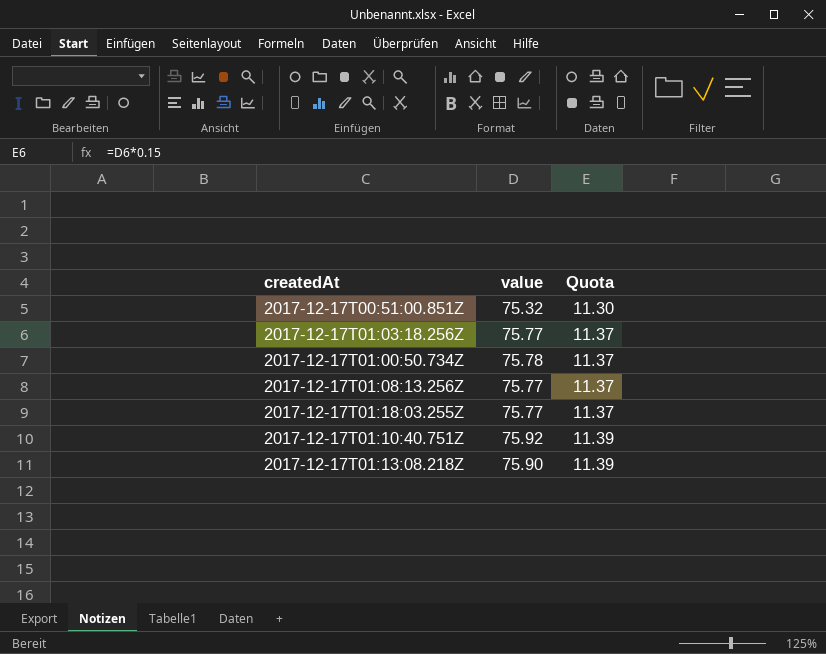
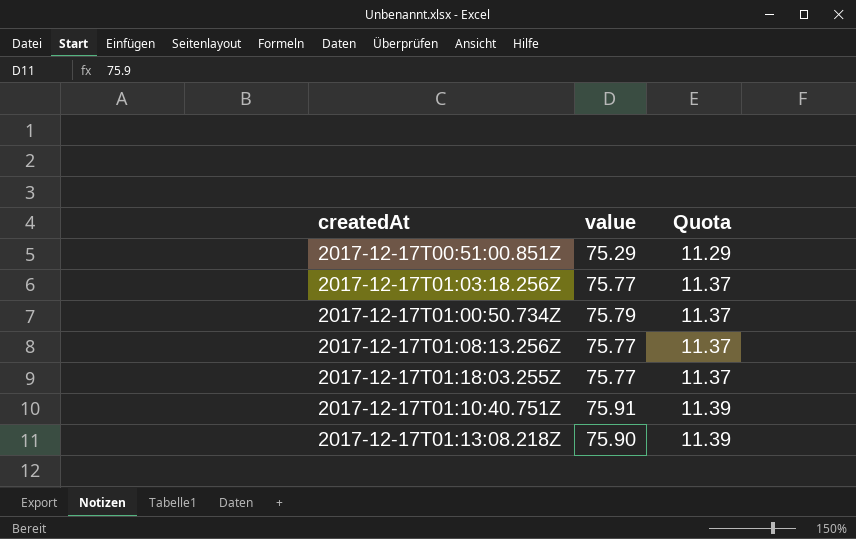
2017-12-17T00:51:00.851Z | value: 75.32 -> 75.29
2017-12-17T00:51:00.851Z | Quota: 11.30 -> 11.29
2017-12-17T01:00:50.734Z | value: 75.78 -> 75.79
2017-12-17T01:10:40.751Z | value: 75.92 -> 75.91

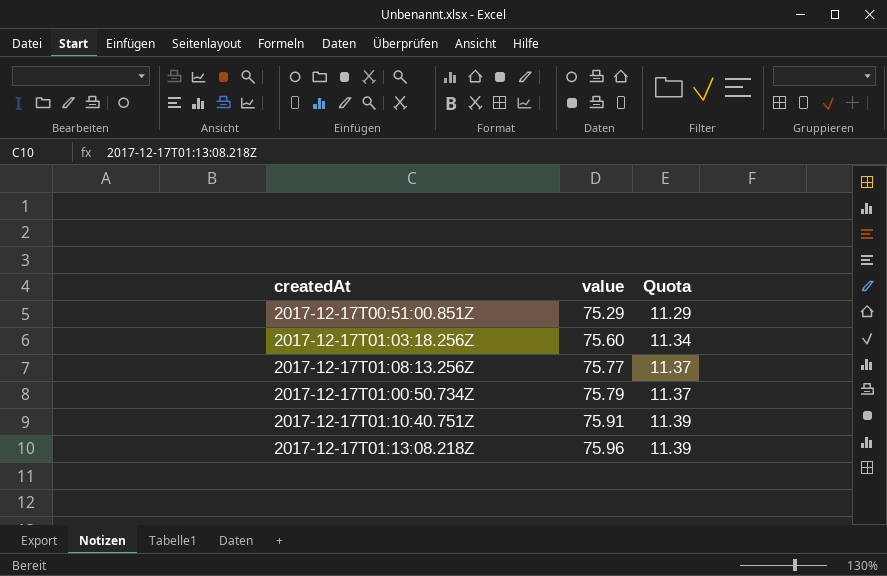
row order: Quota ascending -> value ascending
row 2017-12-17T01:18:03.255Z: 75.77 | 11.37 -> none
2017-12-17T01:03:18.256Z | value: 75.77 -> 75.60
2017-12-17T01:03:18.256Z | Quota: 11.37 -> 11.34
2017-12-17T01:13:08.218Z | value: 75.90 -> 75.96

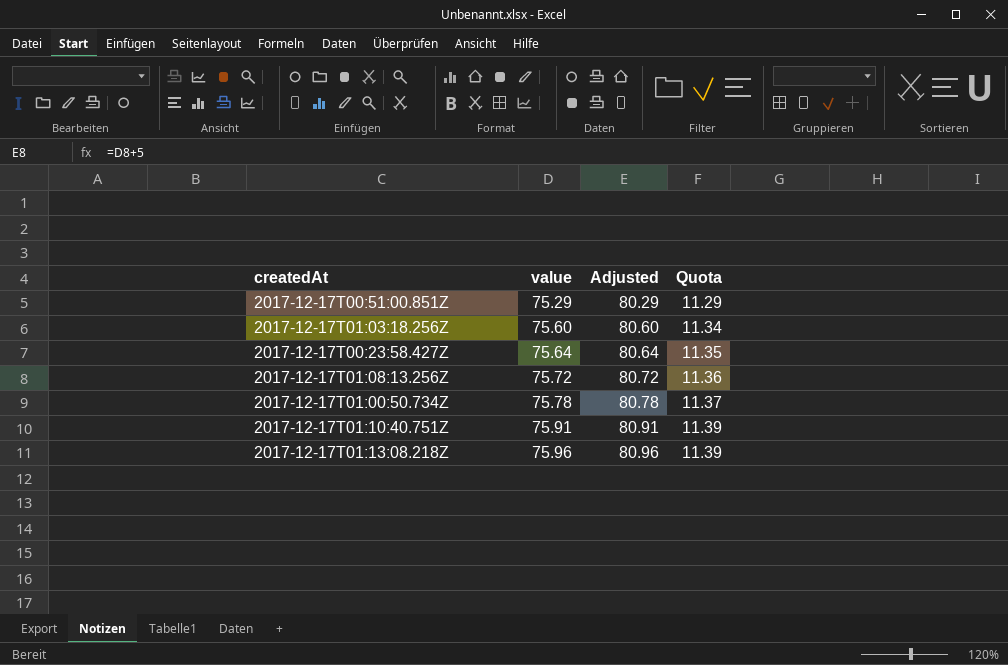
column Adjusted | formula: none -> [value] + 5
row 2017-12-17T00:23:58.427Z: none -> 75.64 | 80.64 | 11.35
2017-12-17T01:08:13.256Z | value: 75.77 -> 75.72
2017-12-17T01:08:13.256Z | Quota: 11.37 -> 11.36
2017-12-17T01:00:50.734Z | value: 75.79 -> 75.78

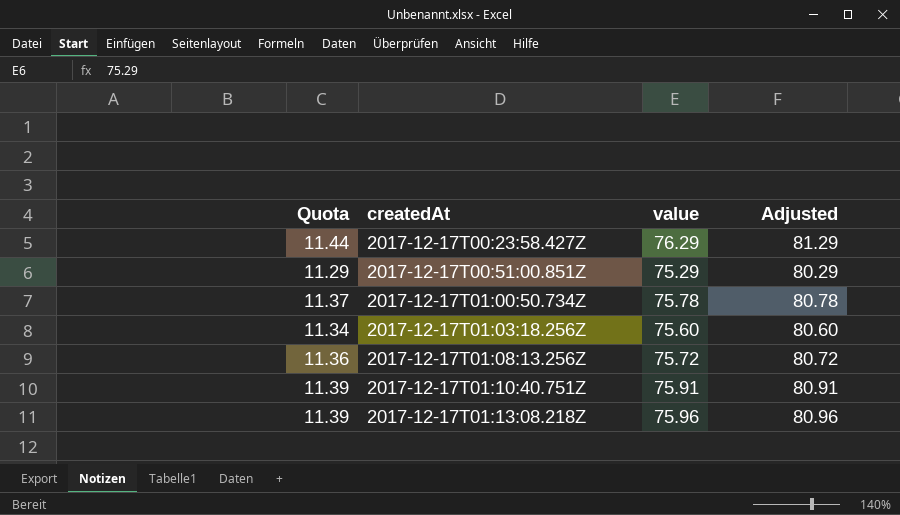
row order: value ascending -> createdAt ascending
column Quota | position: 4 -> 1
2017-12-17T00:23:58.427Z | Quota: 11.35 -> 11.44
2017-12-17T00:23:58.427Z | value: 75.64 -> 76.29
2017-12-17T00:23:58.427Z | Adjusted: 80.64 -> 81.29

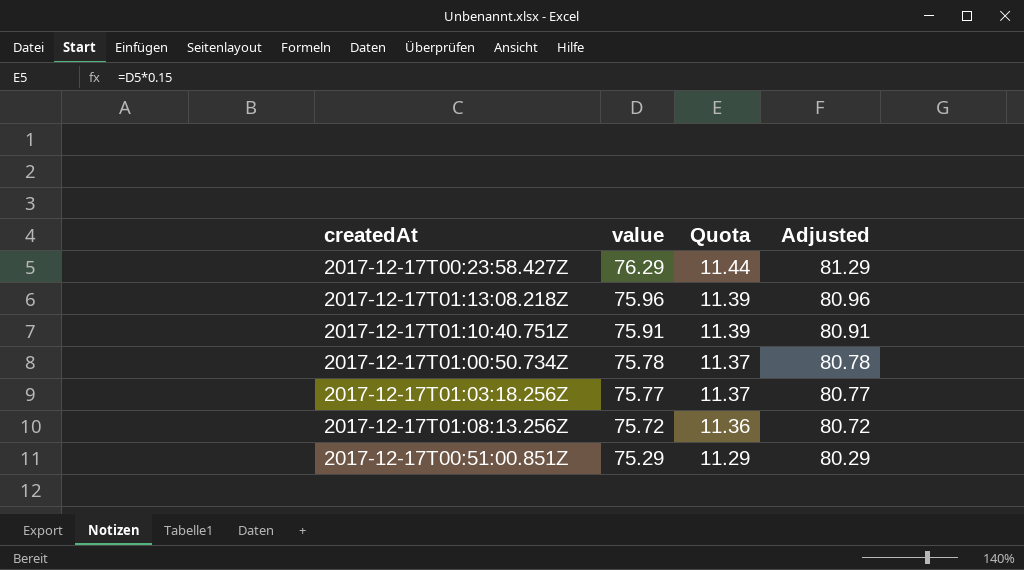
row order: createdAt ascending -> value descending
column Quota | position: 1 -> 3
2017-12-17T01:03:18.256Z | value: 75.60 -> 75.77
2017-12-17T01:03:18.256Z | Quota: 11.34 -> 11.37
2017-12-17T01:03:18.256Z | Adjusted: 80.60 -> 80.77

